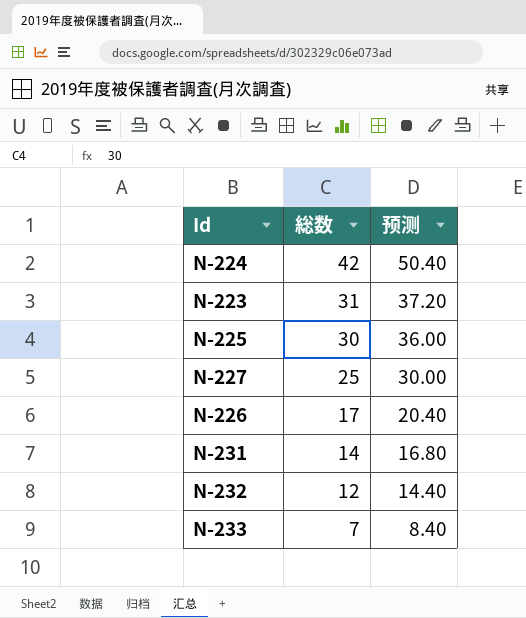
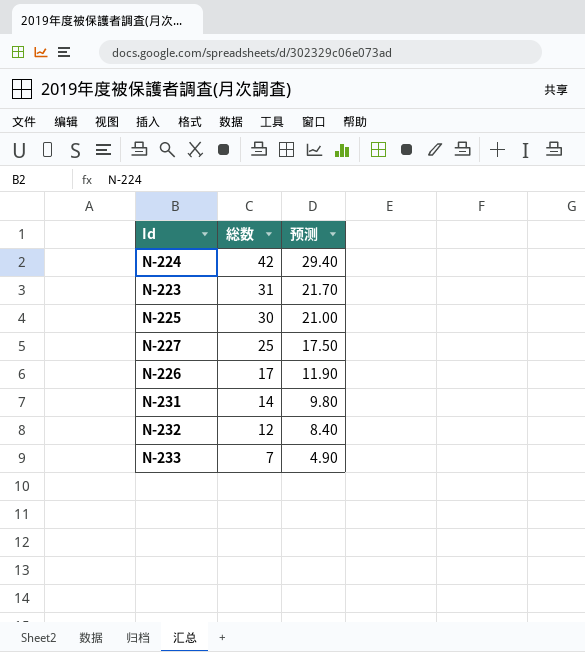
column 预测 | formula: [総数] * 1.2 -> [総数] * 0.7

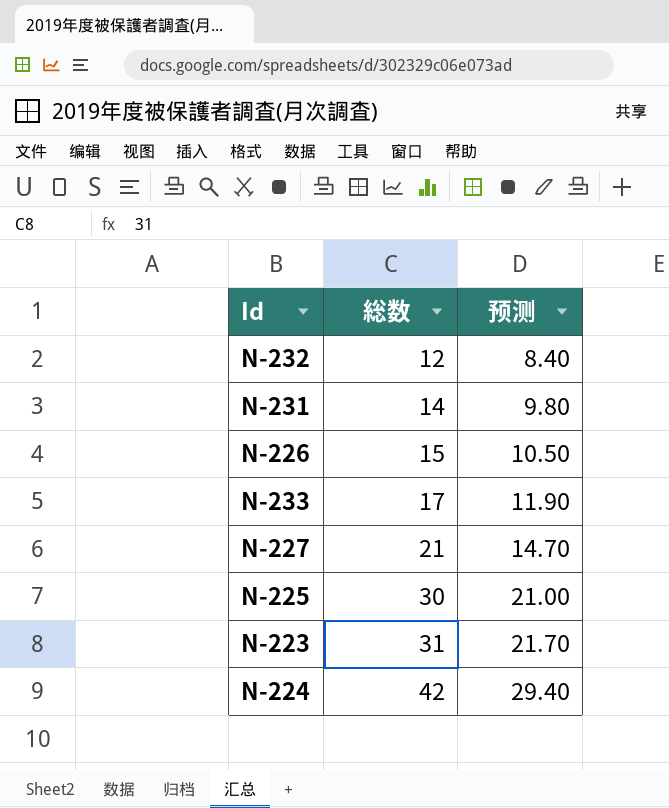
row order: 総数 descending -> 総数 ascending
N-226 | 総数: 17 -> 15
N-226 | 预测: 11.90 -> 10.50
N-233 | 総数: 7 -> 17
N-233 | 预测: 4.90 -> 11.90
N-227 | 総数: 25 -> 21
N-227 | 预测: 17.50 -> 14.70

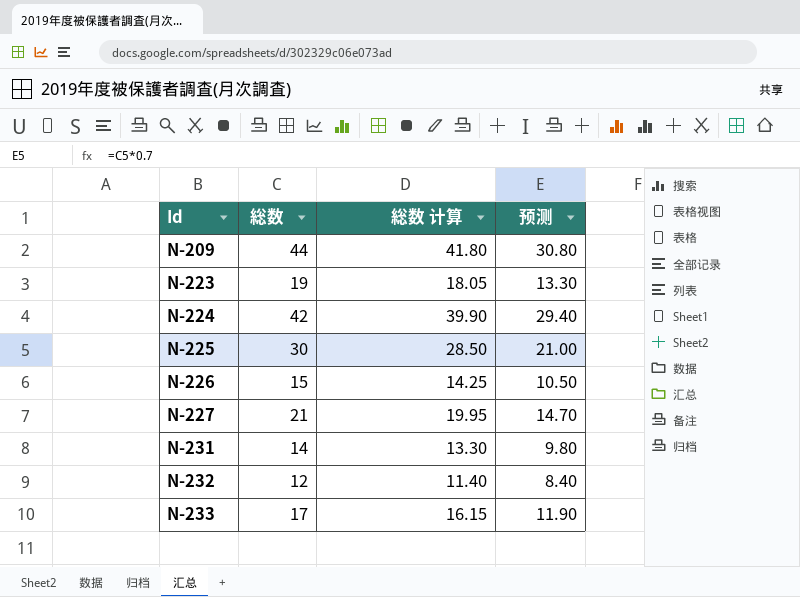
row order: 総数 ascending -> Id ascending
column 総数 计算 | formula: none -> [総数] * 0.95
row N-209: none -> 44 | 41.80 | 30.80
N-223 | 総数: 31 -> 19
N-223 | 预测: 21.70 -> 13.30

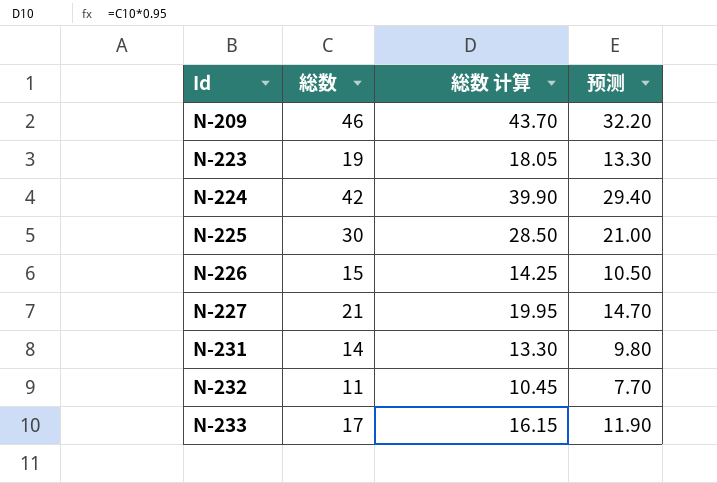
N-209 | 総数: 44 -> 46
N-209 | 総数 计算: 41.80 -> 43.70
N-209 | 预测: 30.80 -> 32.20
N-232 | 総数: 12 -> 11
N-232 | 総数 计算: 11.40 -> 10.45
N-232 | 预测: 8.40 -> 7.70

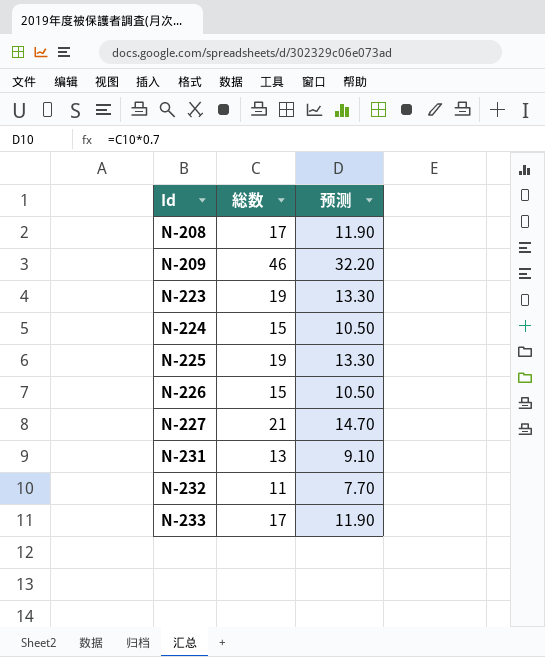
column 総数 计算 | formula: [総数] * 0.95 -> none
row N-208: none -> 17 | 11.90
N-224 | 総数: 42 -> 15
N-224 | 预测: 29.40 -> 10.50
N-225 | 総数: 30 -> 19
N-225 | 预测: 21.00 -> 13.30
N-231 | 総数: 14 -> 13
N-231 | 预测: 9.80 -> 9.10

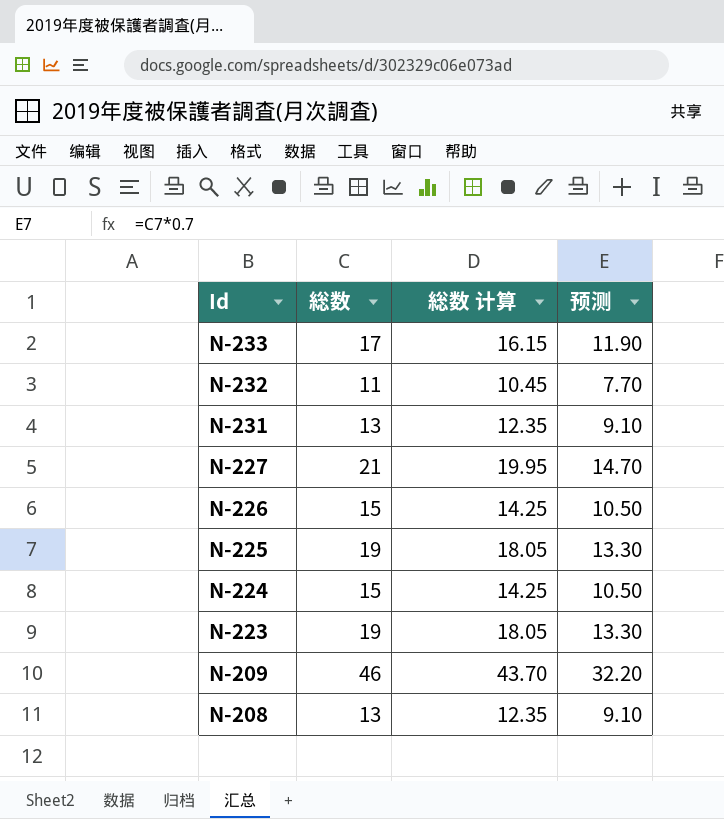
row order: Id ascending -> Id descending
column 総数 计算 | formula: none -> [総数] * 0.95
N-208 | 総数: 17 -> 13
N-208 | 预测: 11.90 -> 9.10

